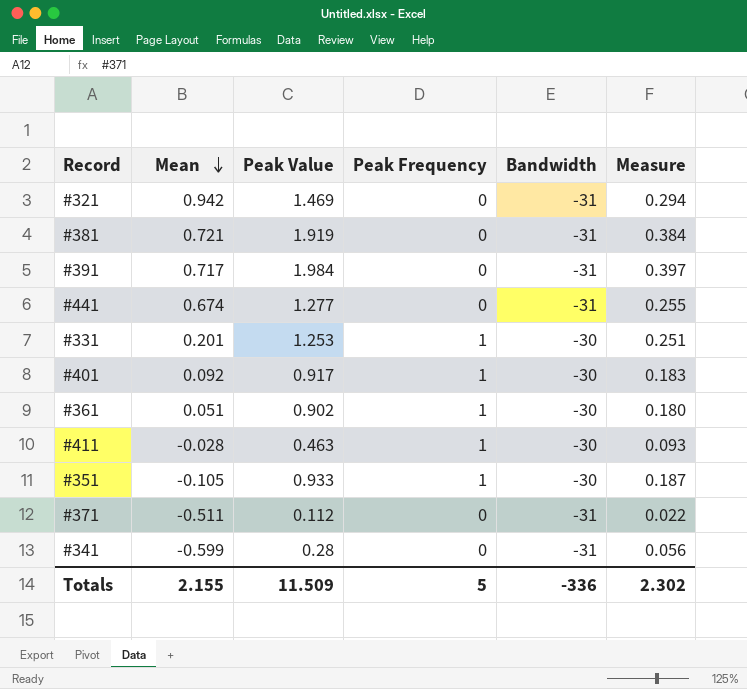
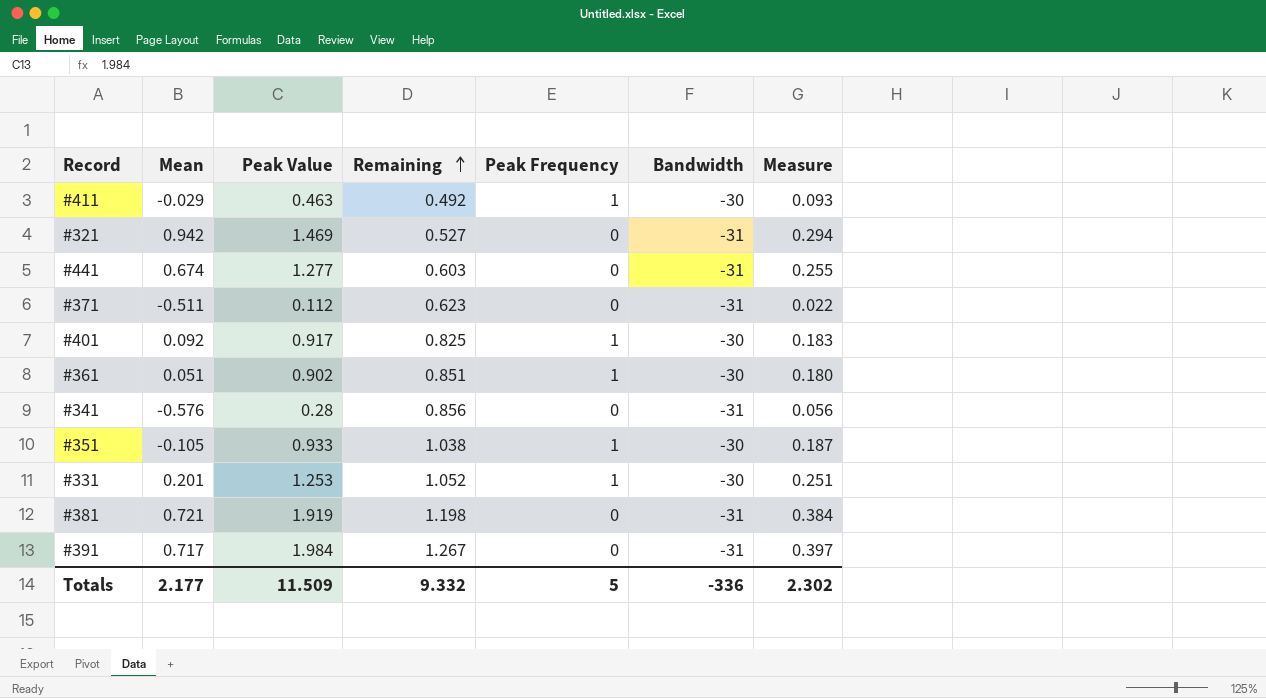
row order: Mean descending -> Remaining ascending
column Remaining | formula: none -> [Peak Value] - [Mean]
#411 | Mean: -0.028 -> -0.029
#341 | Mean: -0.599 -> -0.576
Totals | Mean: 2.155 -> 2.177

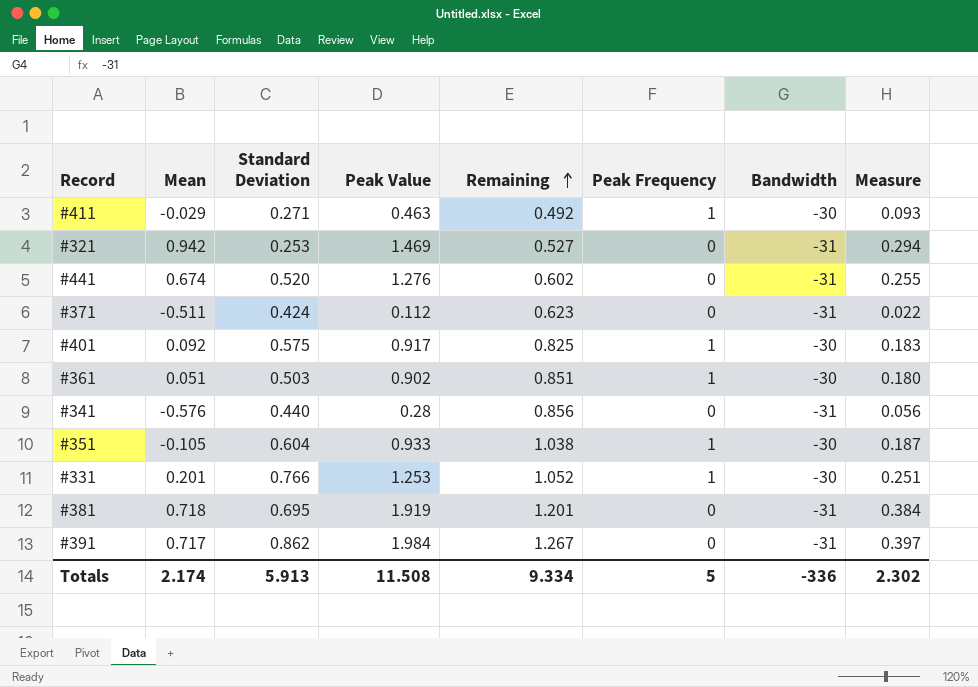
column Standard Deviation | position: none -> 3
#441 | Peak Value: 1.277 -> 1.276
#441 | Remaining: 0.603 -> 0.602
#381 | Mean: 0.721 -> 0.718
#381 | Remaining: 1.198 -> 1.201
Totals | Mean: 2.177 -> 2.174
Totals | Peak Value: 11.509 -> 11.508
Totals | Remaining: 9.332 -> 9.334

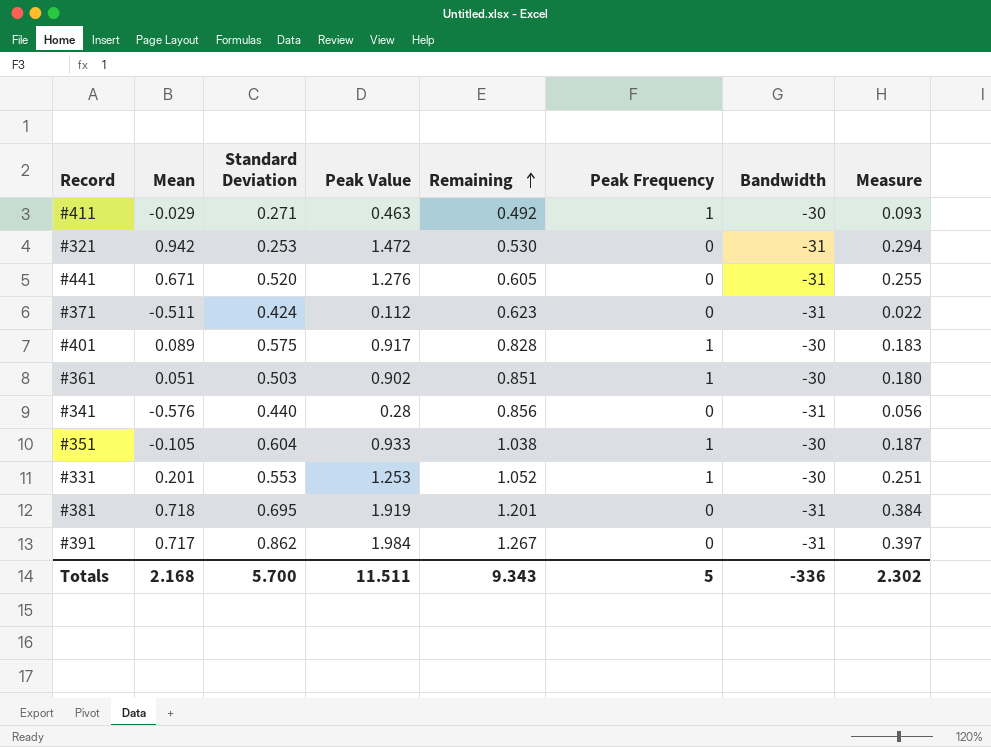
#321 | Peak Value: 1.469 -> 1.472
#321 | Remaining: 0.527 -> 0.530
#441 | Mean: 0.674 -> 0.671
#441 | Remaining: 0.602 -> 0.605
#401 | Mean: 0.092 -> 0.089
#401 | Remaining: 0.825 -> 0.828
#331 | Standard Deviation: 0.766 -> 0.553
Totals | Mean: 2.174 -> 2.168
Totals | Standard Deviation: 5.913 -> 5.700
Totals | Peak Value: 11.508 -> 11.511
Totals | Remaining: 9.334 -> 9.343

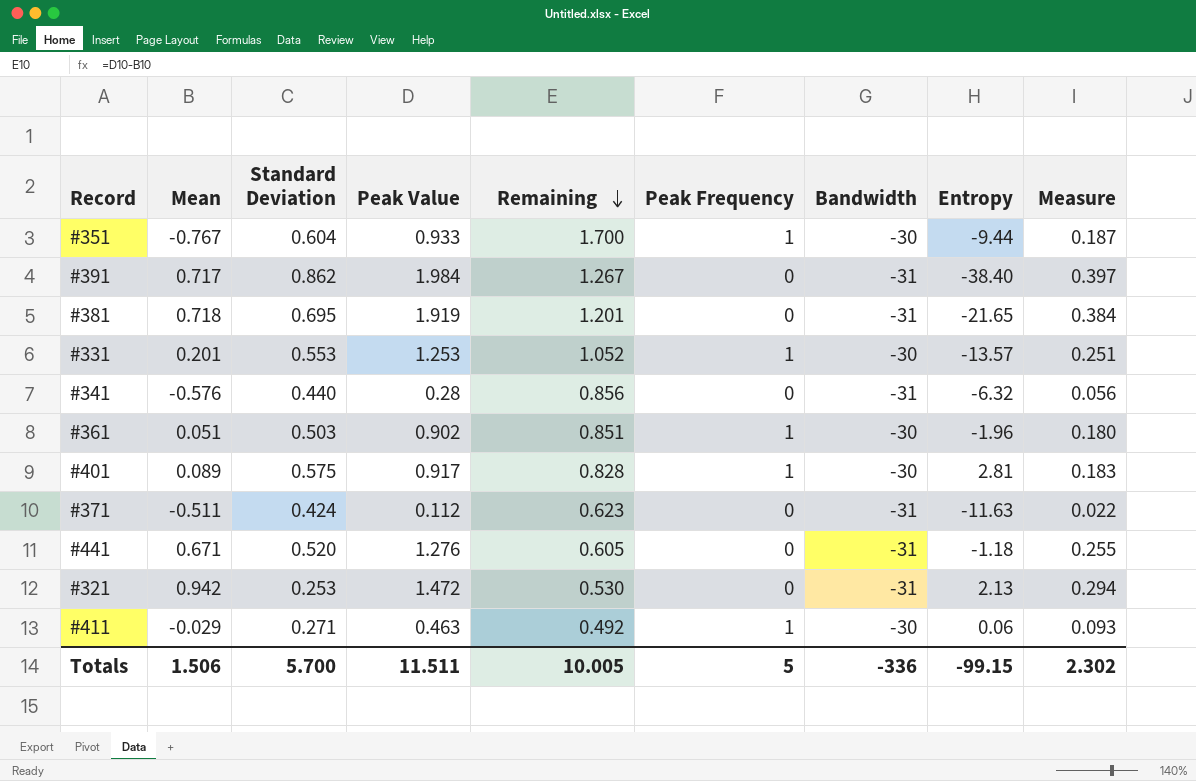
row order: Remaining ascending -> Remaining descending
column Entropy | position: none -> 8
#351 | Mean: -0.105 -> -0.767
#351 | Remaining: 1.038 -> 1.700
Totals | Mean: 2.168 -> 1.506
Totals | Remaining: 9.343 -> 10.005

